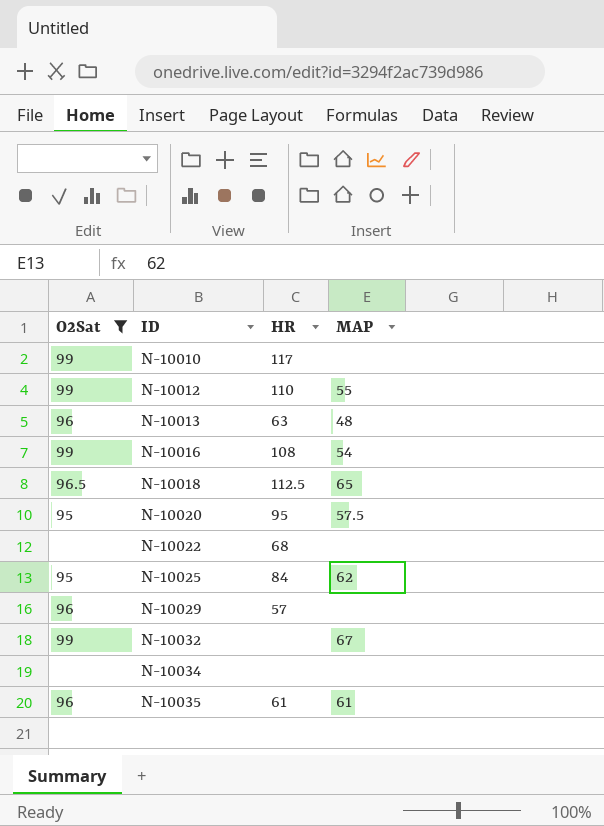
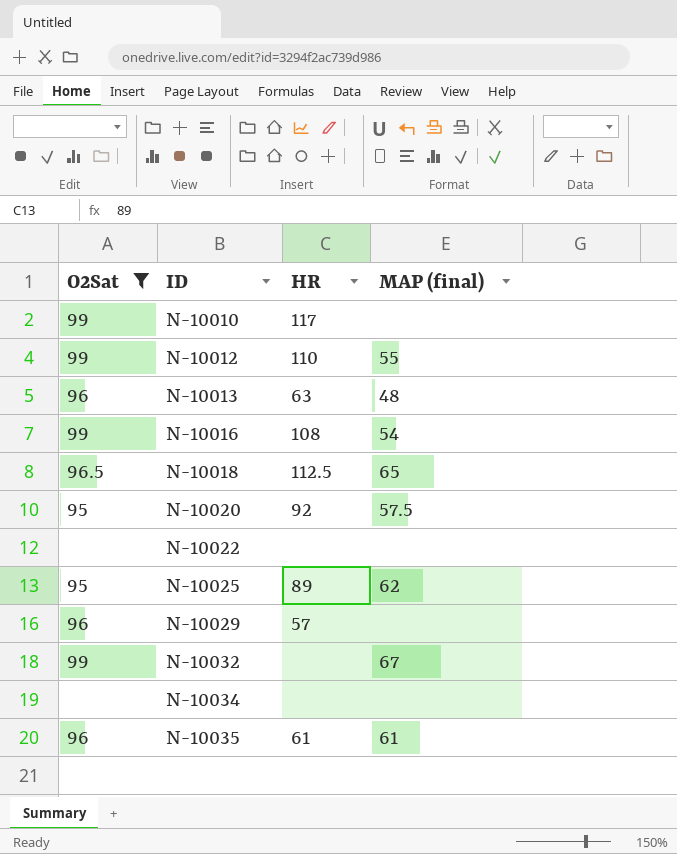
column name: MAP -> MAP (final)
N-10020 | HR: 95 -> 92
N-10022 | HR: 68 -> none
N-10025 | HR: 84 -> 89

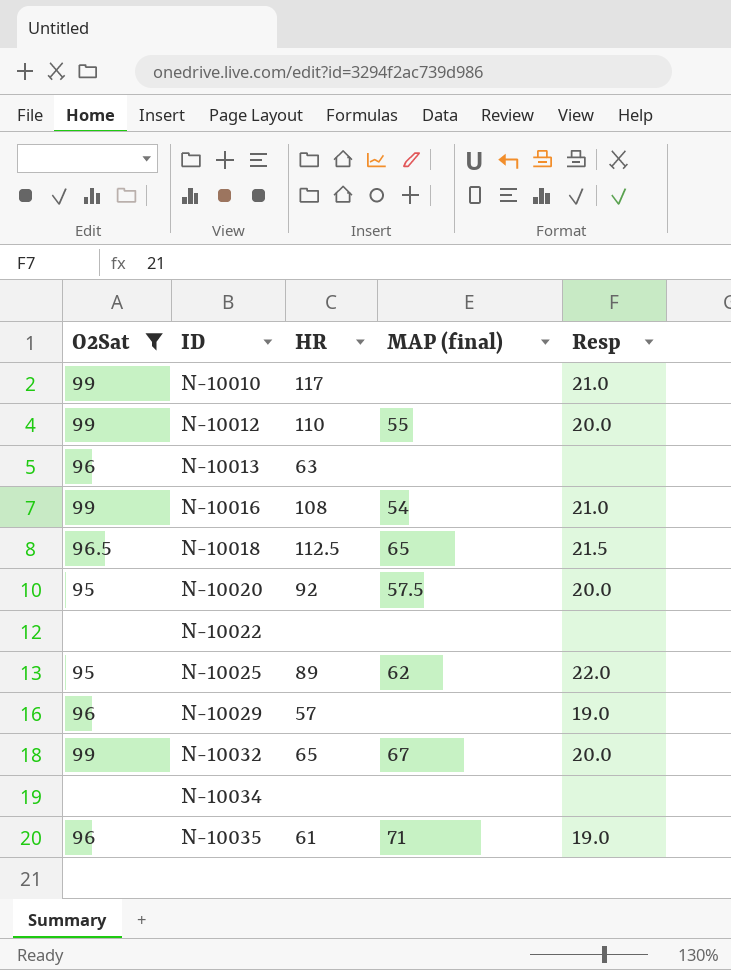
column Resp | position: none -> 5
N-10013 | MAP (final): 48 -> none
N-10032 | HR: none -> 65
N-10035 | MAP (final): 61 -> 71

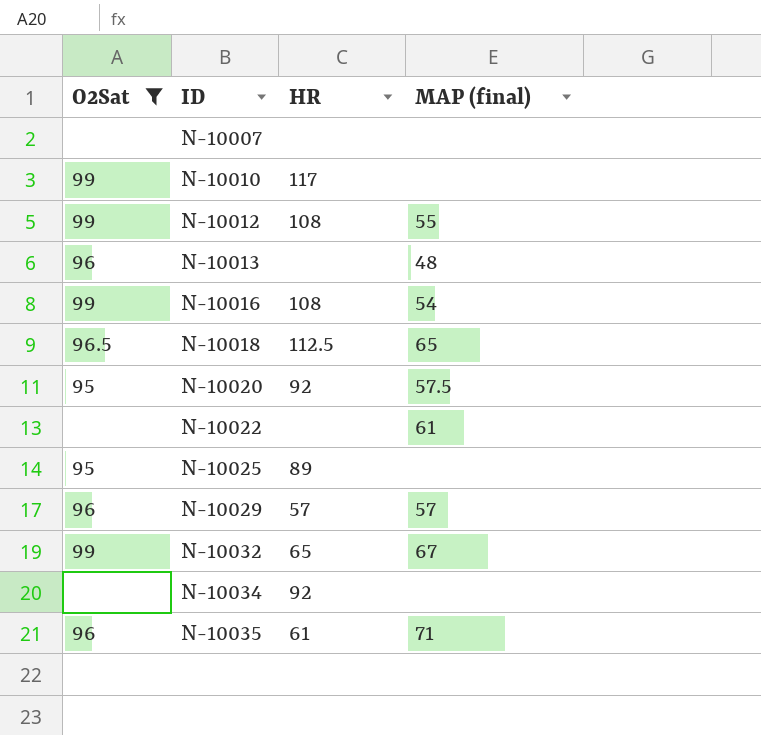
column Resp | position: 5 -> none
row N-10007: none -> none | none | none
N-10012 | HR: 110 -> 108
N-10013 | HR: 63 -> none
N-10013 | MAP (final): none -> 48
N-10022 | MAP (final): none -> 61
N-10025 | MAP (final): 62 -> none
N-10029 | MAP (final): none -> 57
N-10034 | HR: none -> 92

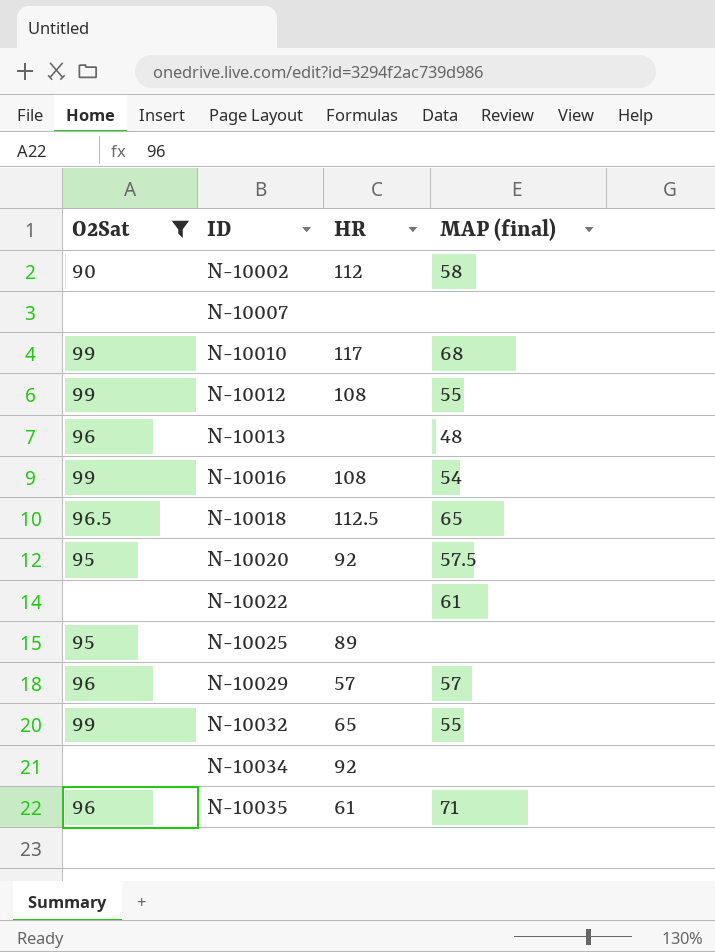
row N-10002: none -> 90 | 112 | 58
N-10010 | MAP (final): none -> 68
N-10032 | MAP (final): 67 -> 55

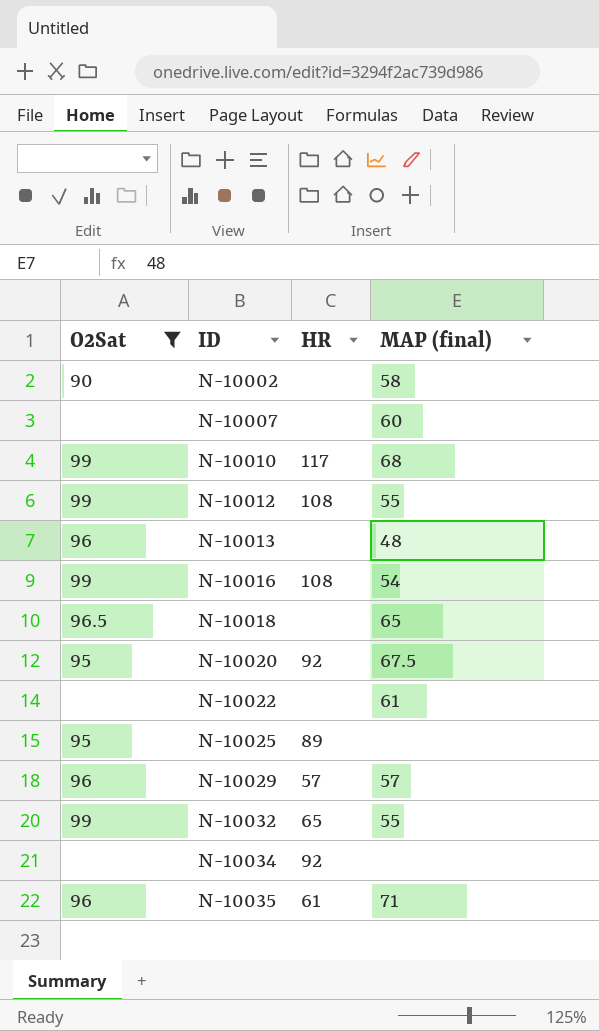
N-10002 | HR: 112 -> none
N-10007 | MAP (final): none -> 60
N-10018 | HR: 112.5 -> none
N-10020 | MAP (final): 57.5 -> 67.5

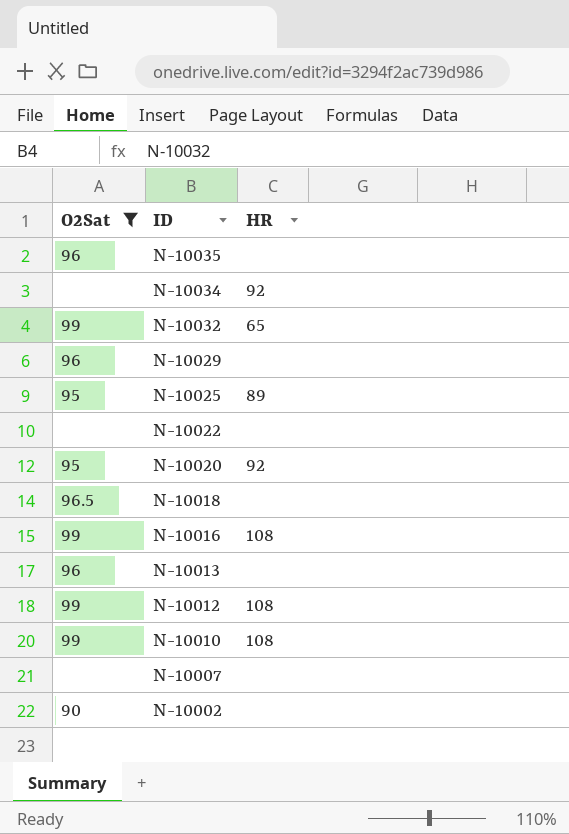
row order: ID ascending -> ID descending
column MAP (final) | position: 4 -> none
N-10035 | HR: 61 -> none
N-10029 | HR: 57 -> none
N-10010 | HR: 117 -> 108

